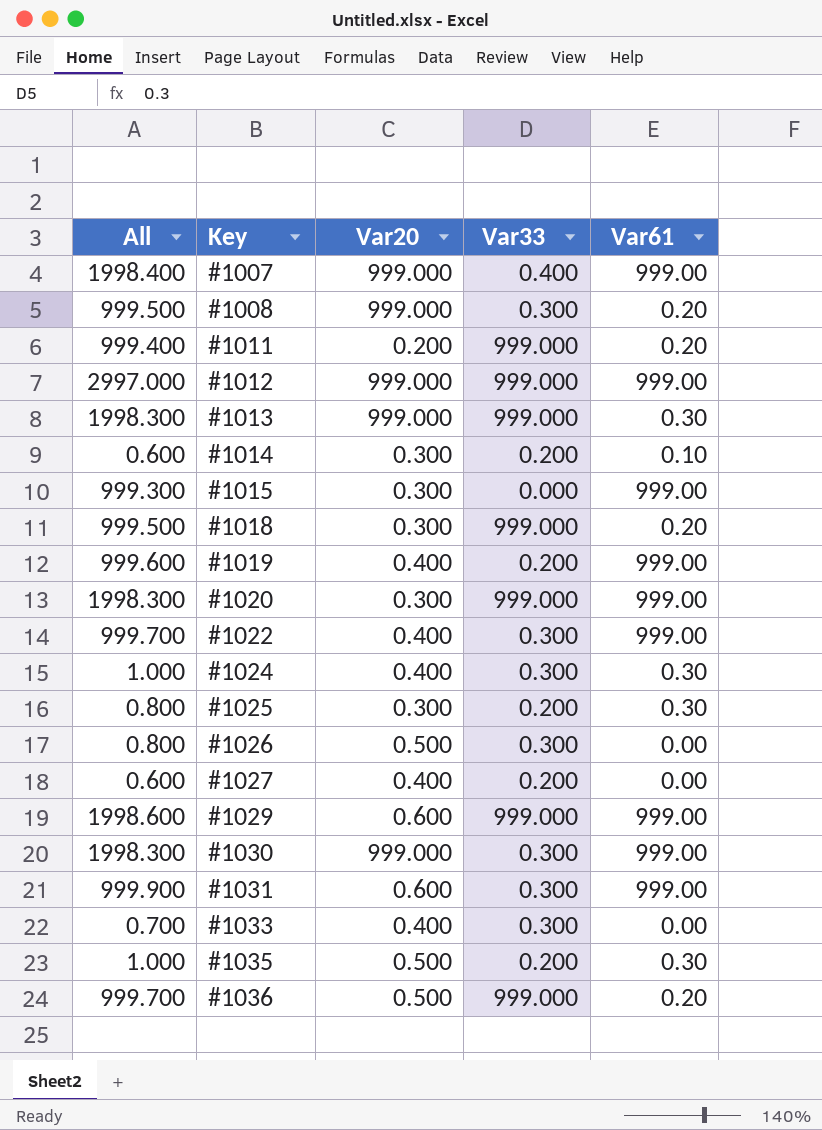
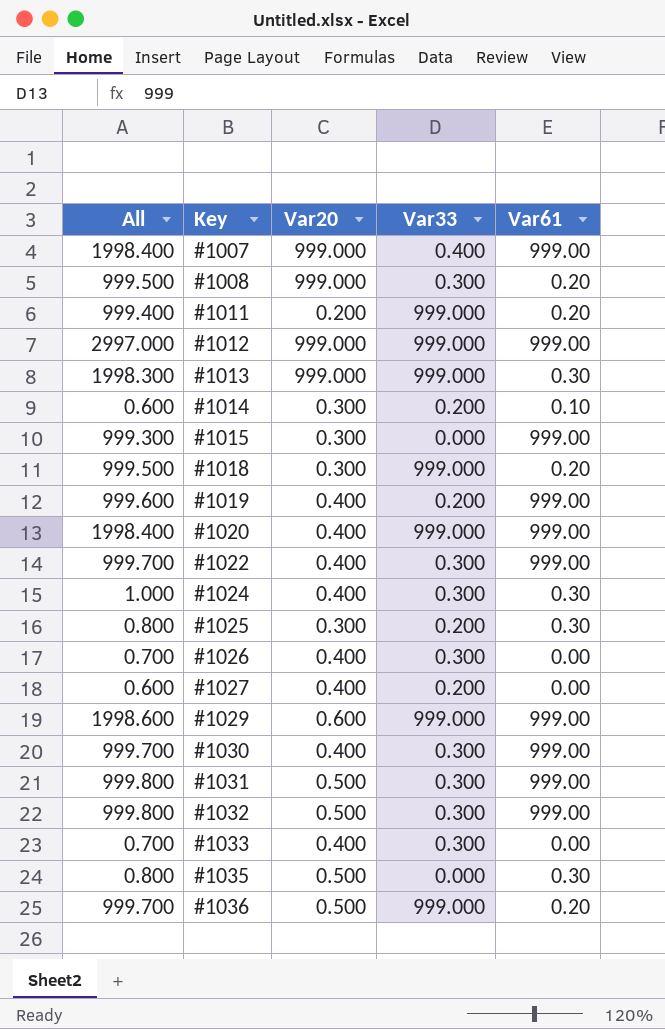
#1020 | All: 1998.300 -> 1998.400
#1020 | Var20: 0.300 -> 0.400
#1026 | All: 0.800 -> 0.700
#1026 | Var20: 0.500 -> 0.400
#1030 | All: 1998.300 -> 999.700
#1030 | Var20: 999.000 -> 0.400
#1031 | All: 999.900 -> 999.800
#1031 | Var20: 0.600 -> 0.500
row #1032: none -> 999.800 | 0.500 | 0.300 | 999.00
#1035 | All: 1.000 -> 0.800
#1035 | Var33: 0.200 -> 0.000

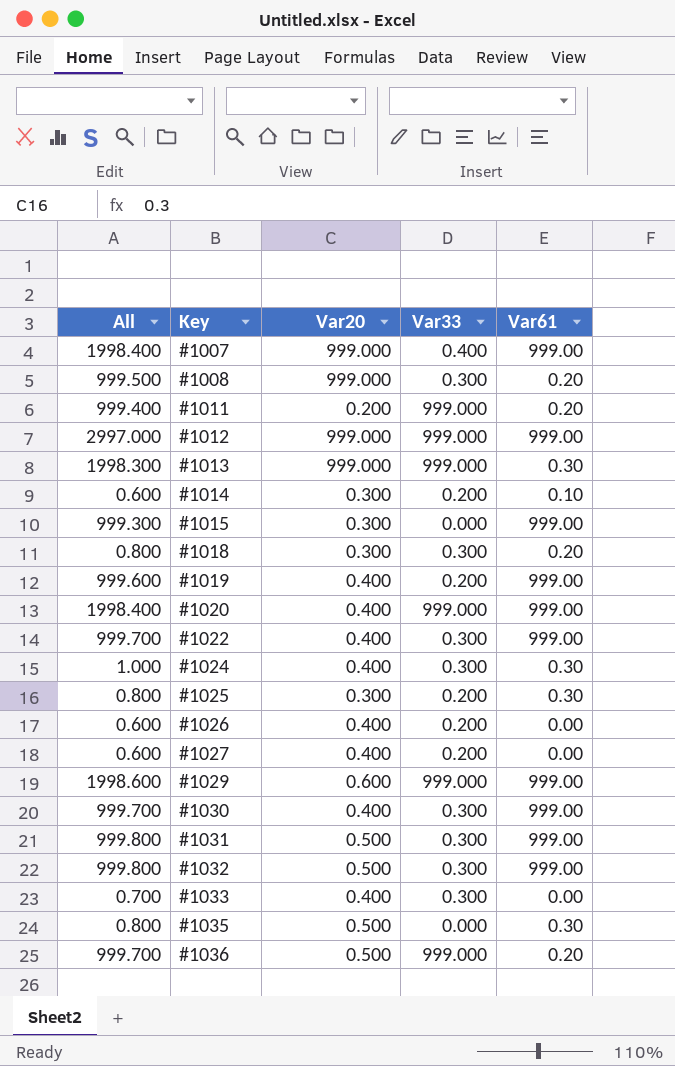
#1018 | All: 999.500 -> 0.800
#1018 | Var33: 999.000 -> 0.300
#1026 | All: 0.700 -> 0.600
#1026 | Var33: 0.300 -> 0.200

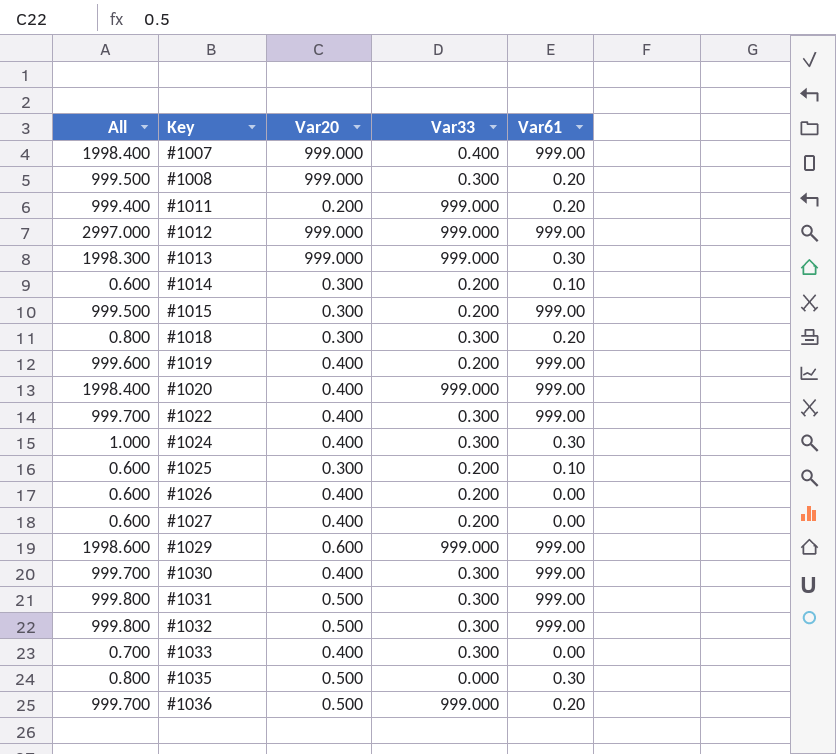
#1015 | All: 999.300 -> 999.500
#1015 | Var33: 0.000 -> 0.200
#1025 | All: 0.800 -> 0.600
#1025 | Var61: 0.30 -> 0.10

